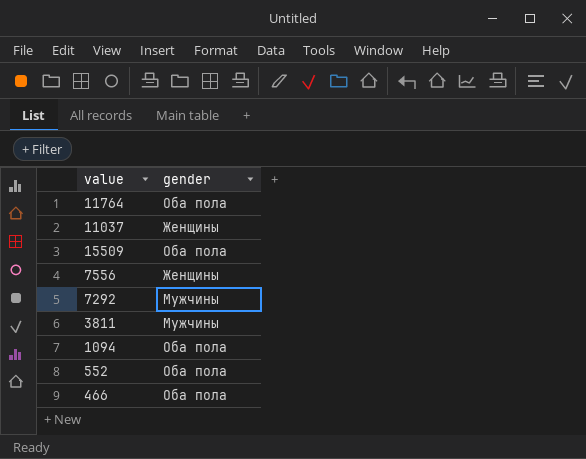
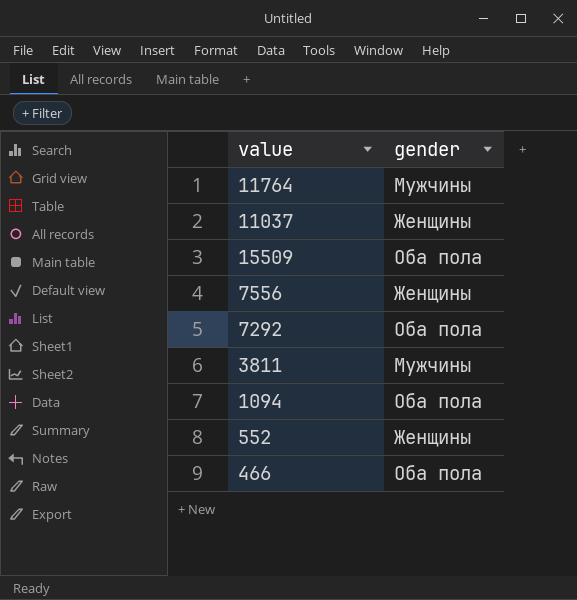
11764 | gender: Оба пола -> Мужчины
7292 | gender: Мужчины -> Оба пола
552 | gender: Оба пола -> Женщины

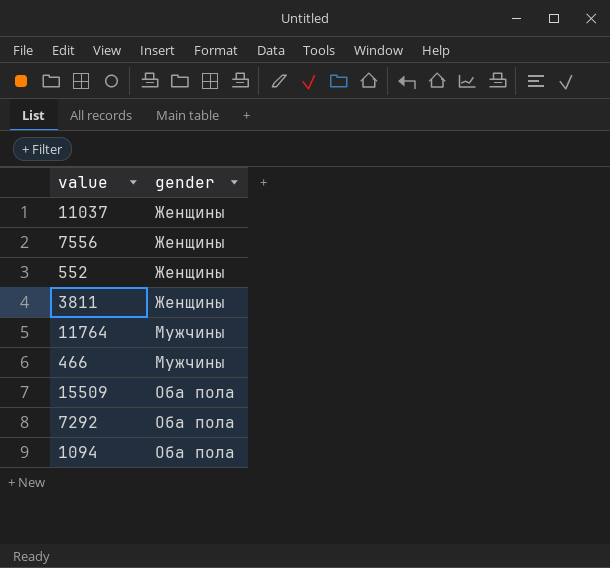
row order: none -> gender ascending
3811 | gender: Мужчины -> Женщины
466 | gender: Оба пола -> Мужчины

